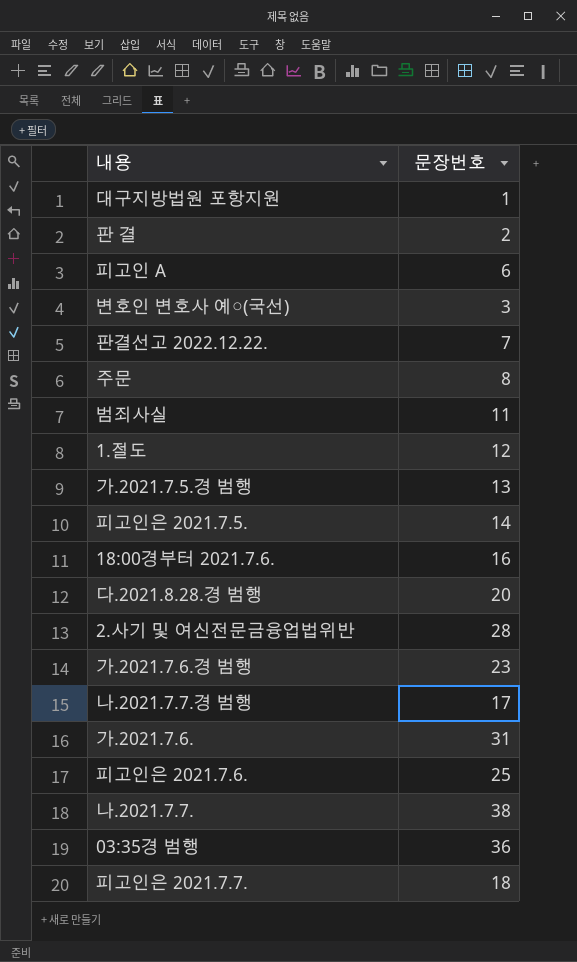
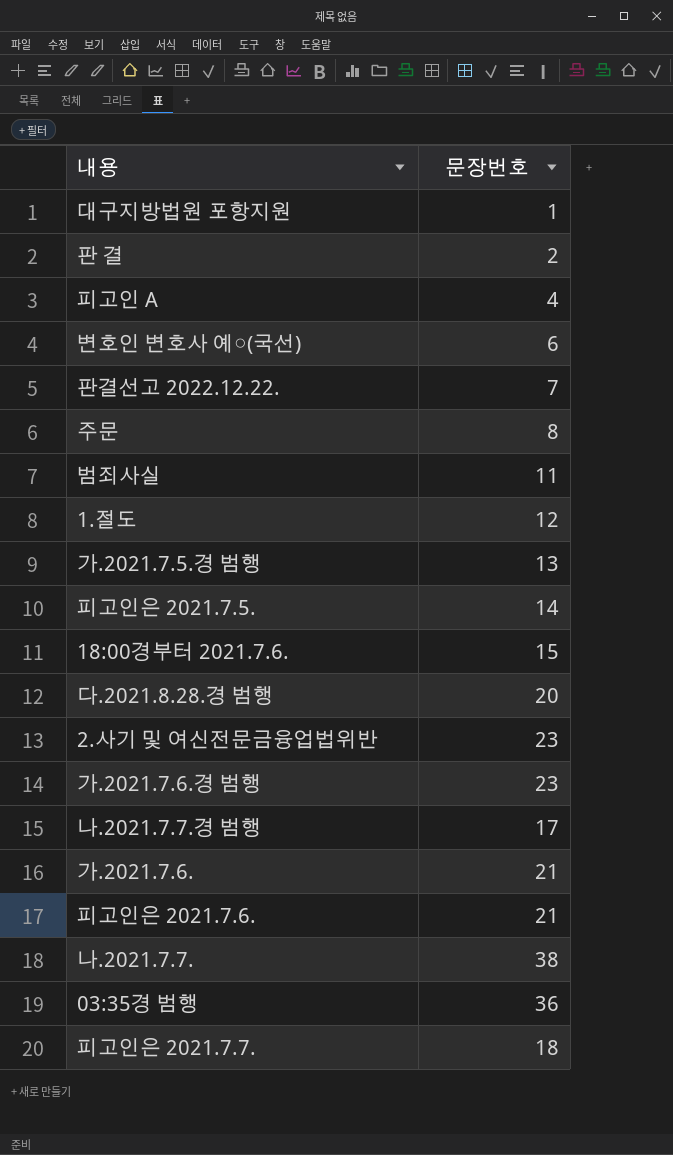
피고인 A | 문장번호: 6 -> 4
변호인 변호사 예○(국선) | 문장번호: 3 -> 6
18:00경부터 2021.7.6. | 문장번호: 16 -> 15
2.사기 및 여신전문금융업법위반 | 문장번호: 28 -> 23
가.2021.7.6. | 문장번호: 31 -> 21
피고인은 2021.7.6. | 문장번호: 25 -> 21

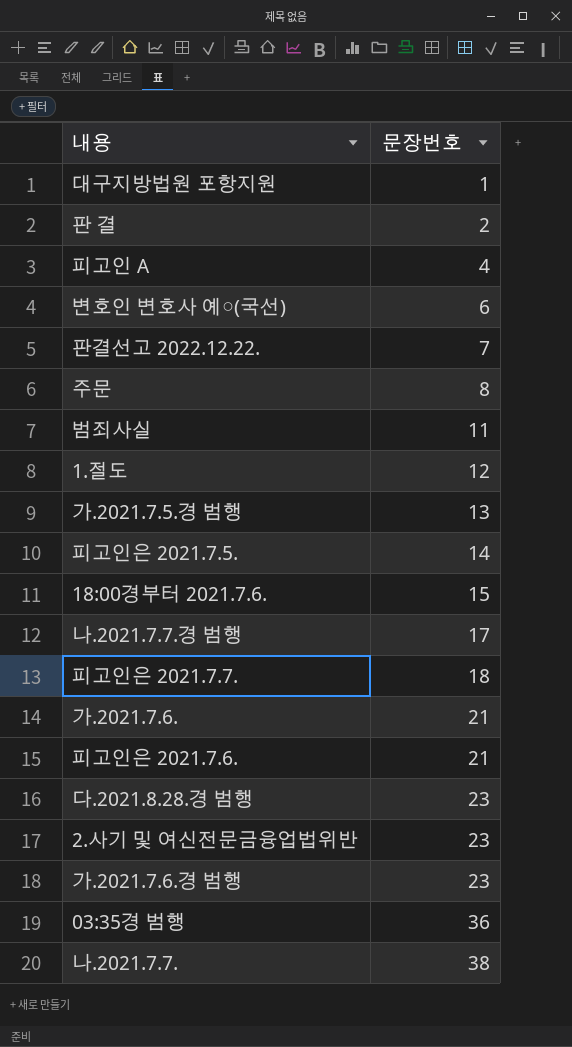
row order: none -> 문장번호 ascending
다.2021.8.28.경 범행 | 문장번호: 20 -> 23

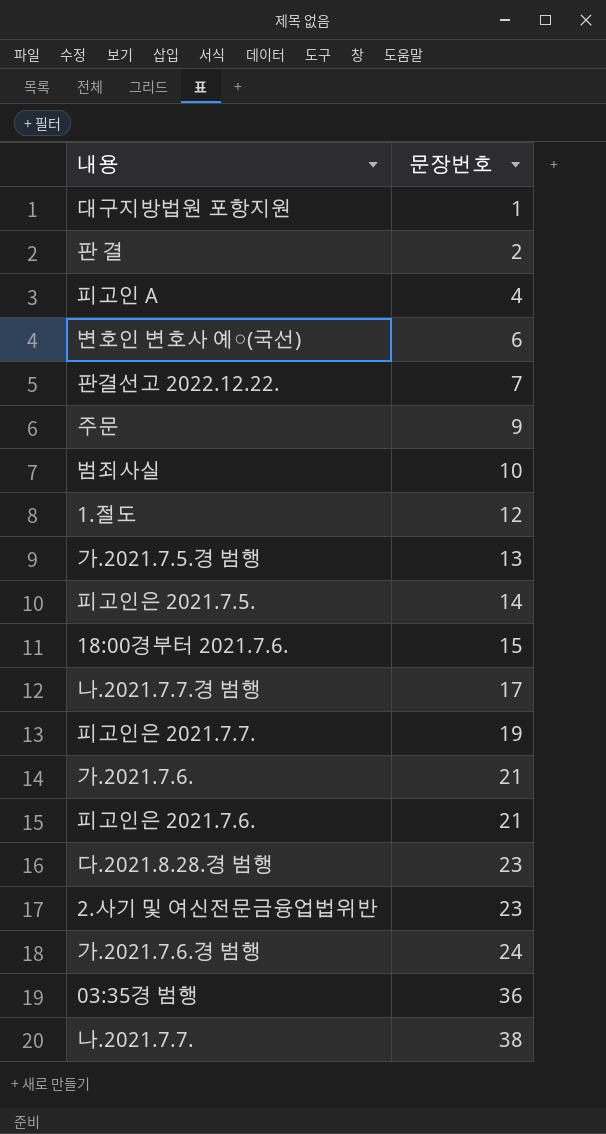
주문 | 문장번호: 8 -> 9
범죄사실 | 문장번호: 11 -> 10
피고인은 2021.7.7. | 문장번호: 18 -> 19
가.2021.7.6.경 범행 | 문장번호: 23 -> 24

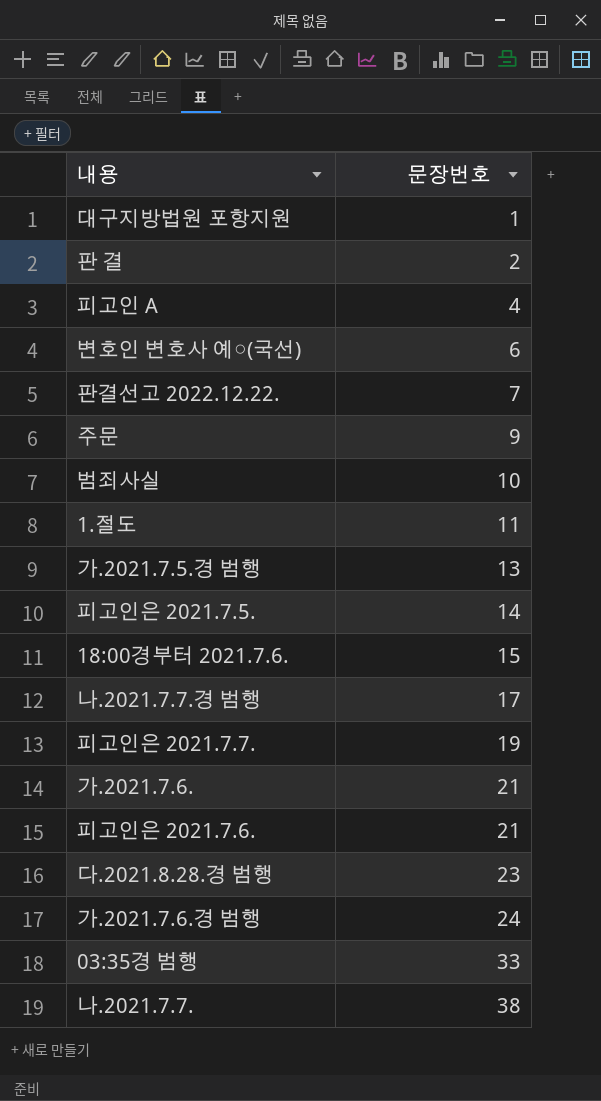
row 2.사기 및 여신전문금융업법위반: 23 -> none
1.절도 | 문장번호: 12 -> 11
03:35경 범행 | 문장번호: 36 -> 33

